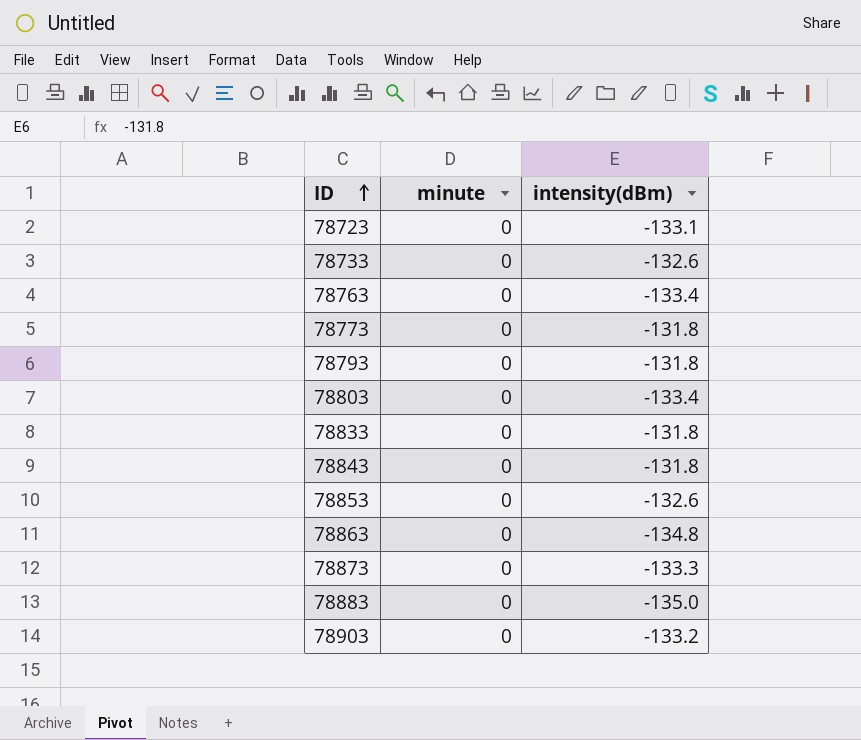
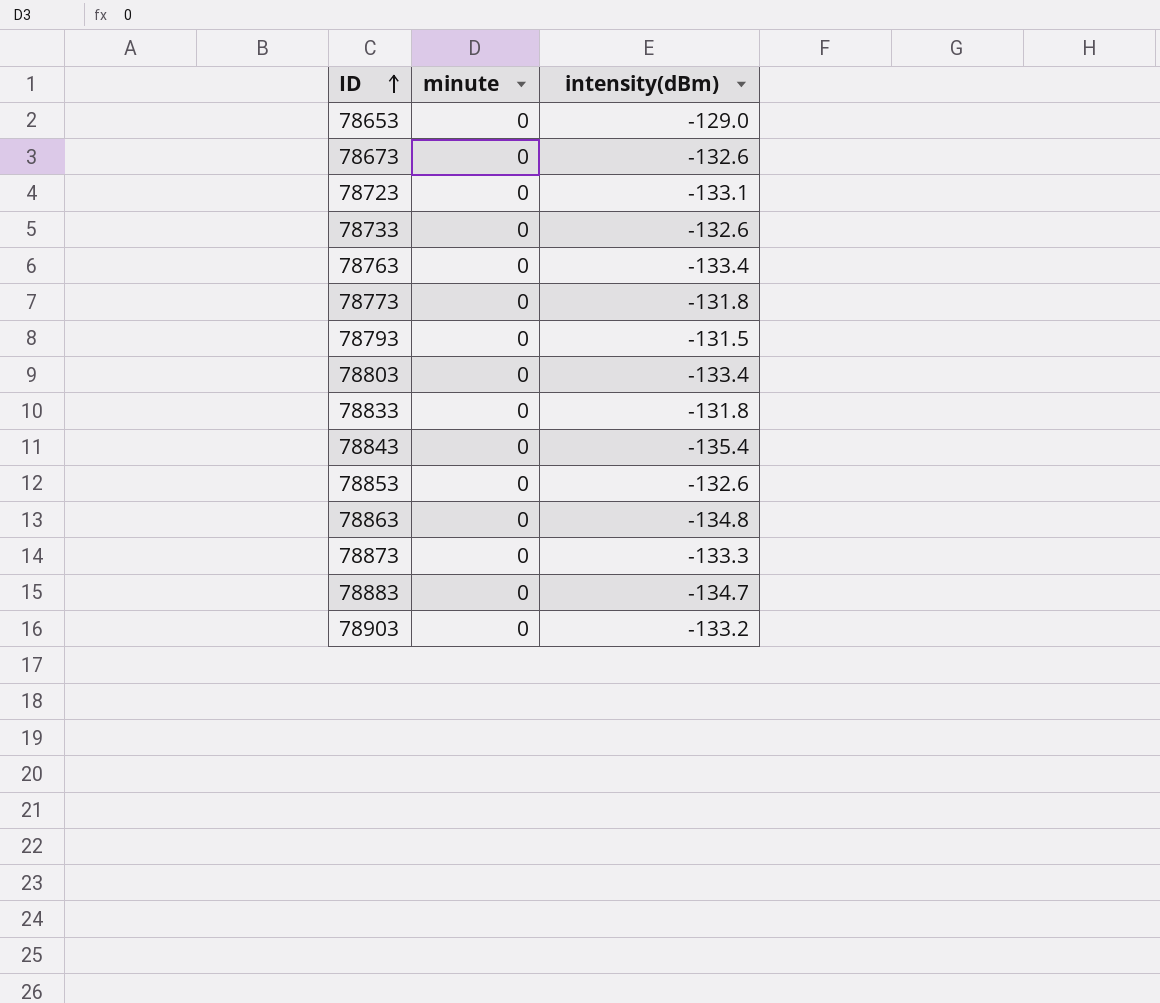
row 78653: none -> 0 | -129.0
row 78673: none -> 0 | -132.6
78793 | intensity(dBm): -131.8 -> -131.5
78843 | intensity(dBm): -131.8 -> -135.4
78883 | intensity(dBm): -135.0 -> -134.7

